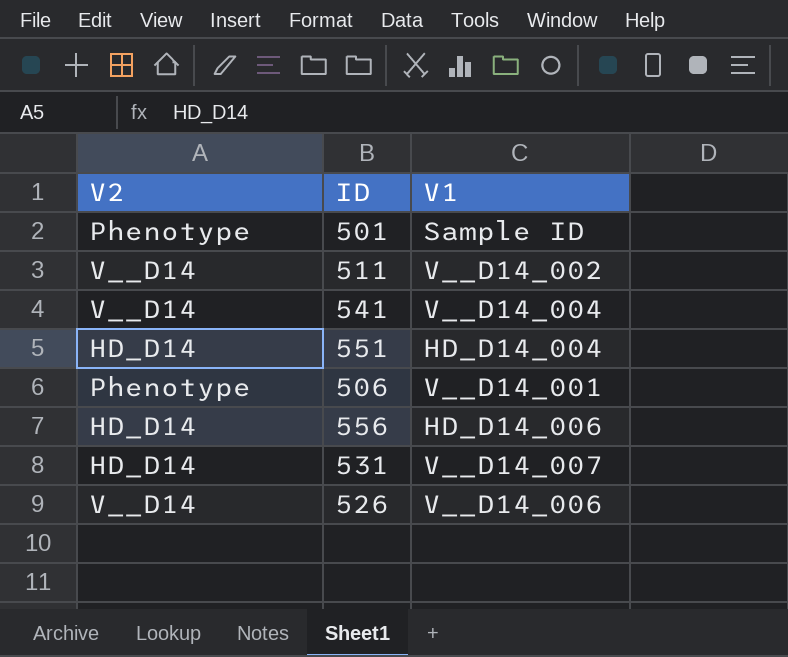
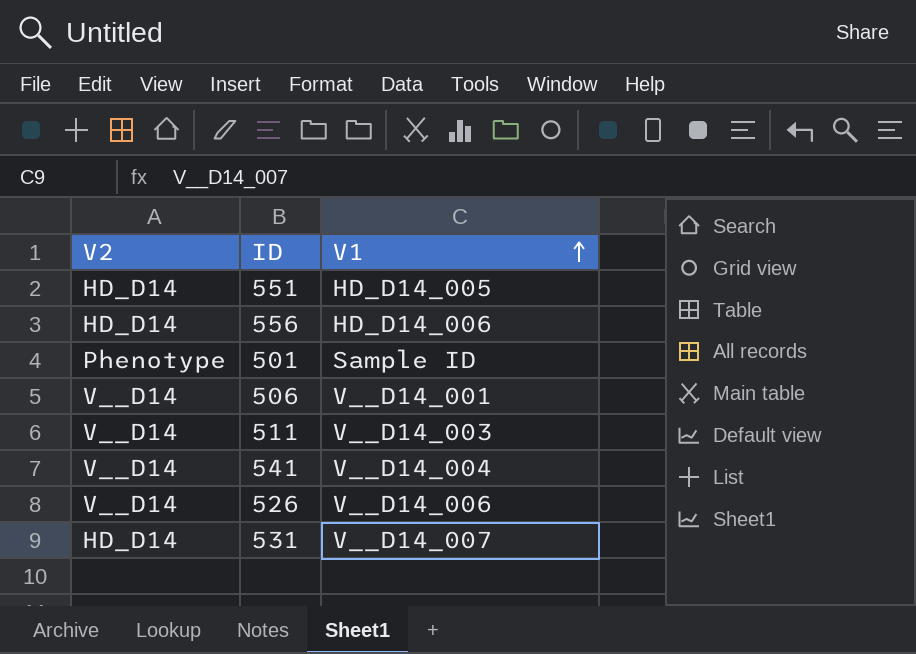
row order: none -> V1 ascending
551 | V1: HD_D14_004 -> HD_D14_005
506 | V2: Phenotype -> V__D14
511 | V1: V__D14_002 -> V__D14_003

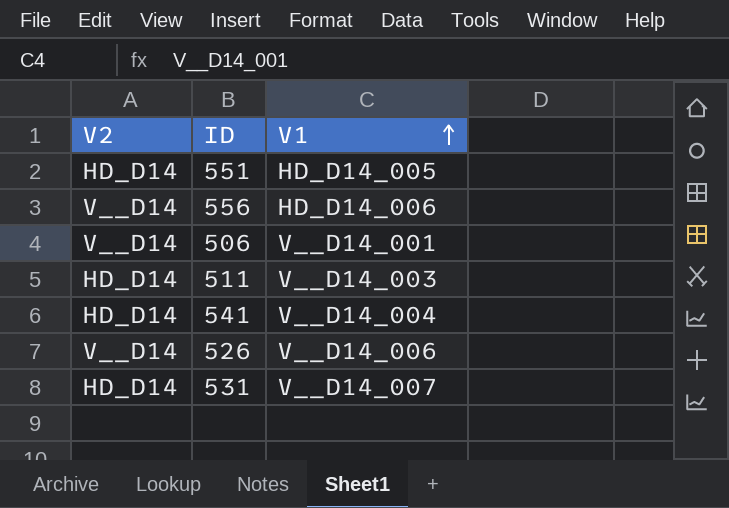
row 501: Phenotype | Sample ID -> none
556 | V2: HD_D14 -> V__D14
511 | V2: V__D14 -> HD_D14
541 | V2: V__D14 -> HD_D14

